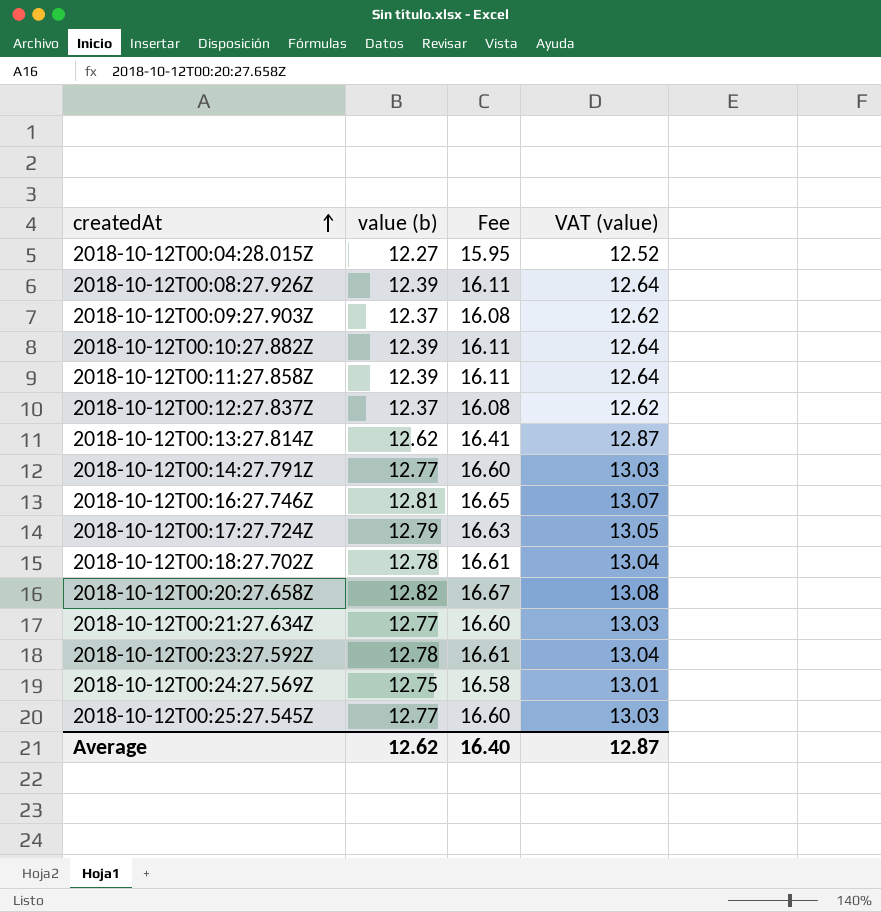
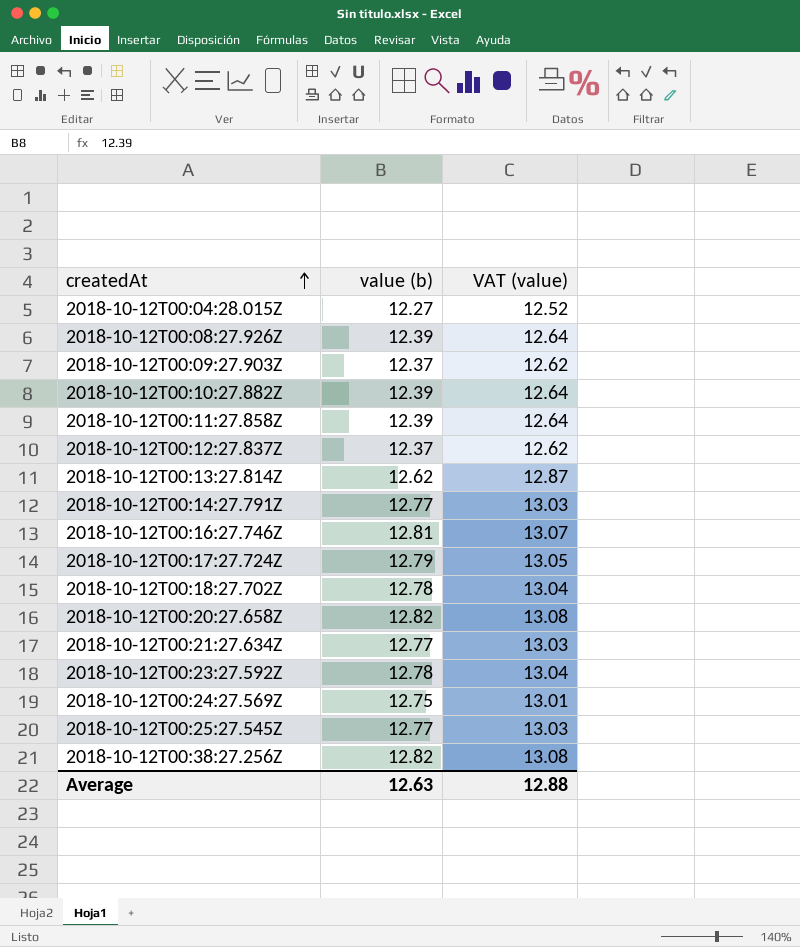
column Fee | formula: [value (b)] * 1.3 -> none
row 2018-10-12T00:38:27.256Z: none -> 12.82 | 13.08
Average | value (b): 12.62 -> 12.63
Average | VAT (value): 12.87 -> 12.88

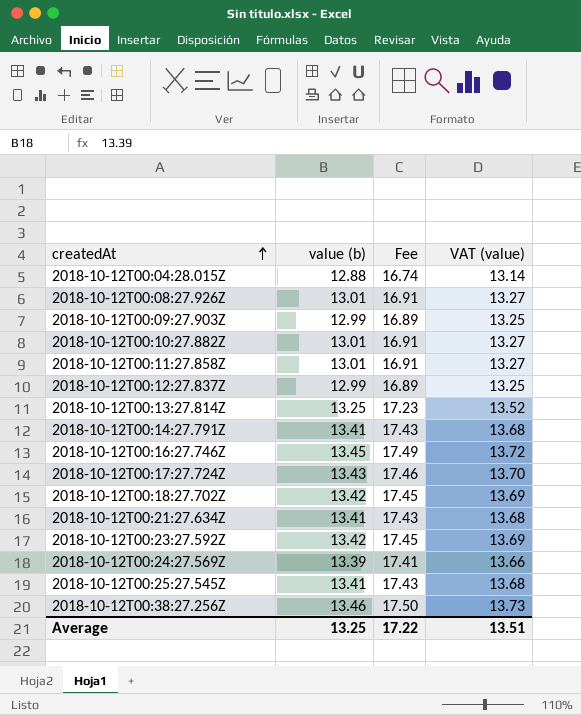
column Fee | formula: none -> [value (b)] * 1.3
row 2018-10-12T00:20:27.658Z: 12.82 | 13.08 -> none
2018-10-12T00:04:28.015Z | value (b): 12.27 -> 12.88
2018-10-12T00:04:28.015Z | VAT (value): 12.52 -> 13.14
2018-10-12T00:08:27.926Z | value (b): 12.39 -> 13.01
2018-10-12T00:08:27.926Z | VAT (value): 12.64 -> 13.27
2018-10-12T00:09:27.903Z | value (b): 12.37 -> 12.99
2018-10-12T00:09:27.903Z | VAT (value): 12.62 -> 13.25
2018-10-12T00:10:27.882Z | value (b): 12.39 -> 13.01
2018-10-12T00:10:27.882Z | VAT (value): 12.64 -> 13.27
2018-10-12T00:11:27.858Z | value (b): 12.39 -> 13.01
2018-10-12T00:11:27.858Z | VAT (value): 12.64 -> 13.27
2018-10-12T00:12:27.837Z | value (b): 12.37 -> 12.99
2018-10-12T00:12:27.837Z | VAT (value): 12.62 -> 13.25
2018-10-12T00:13:27.814Z | value (b): 12.62 -> 13.25
2018-10-12T00:13:27.814Z | VAT (value): 12.87 -> 13.52
2018-10-12T00:14:27.791Z | value (b): 12.77 -> 13.41
2018-10-12T00:14:27.791Z | VAT (value): 13.03 -> 13.68
2018-10-12T00:16:27.746Z | value (b): 12.81 -> 13.45
2018-10-12T00:16:27.746Z | VAT (value): 13.07 -> 13.72
2018-10-12T00:17:27.724Z | value (b): 12.79 -> 13.43
2018-10-12T00:17:27.724Z | VAT (value): 13.05 -> 13.70
2018-10-12T00:18:27.702Z | value (b): 12.78 -> 13.42
2018-10-12T00:18:27.702Z | VAT (value): 13.04 -> 13.69
2018-10-12T00:21:27.634Z | value (b): 12.77 -> 13.41
2018-10-12T00:21:27.634Z | VAT (value): 13.03 -> 13.68
2018-10-12T00:23:27.592Z | value (b): 12.78 -> 13.42
2018-10-12T00:23:27.592Z | VAT (value): 13.04 -> 13.69
2018-10-12T00:24:27.569Z | value (b): 12.75 -> 13.39
2018-10-12T00:24:27.569Z | VAT (value): 13.01 -> 13.66
2018-10-12T00:25:27.545Z | value (b): 12.77 -> 13.41
2018-10-12T00:25:27.545Z | VAT (value): 13.03 -> 13.68
2018-10-12T00:38:27.256Z | value (b): 12.82 -> 13.46
2018-10-12T00:38:27.256Z | VAT (value): 13.08 -> 13.73
Average | value (b): 12.63 -> 13.25
Average | VAT (value): 12.88 -> 13.51

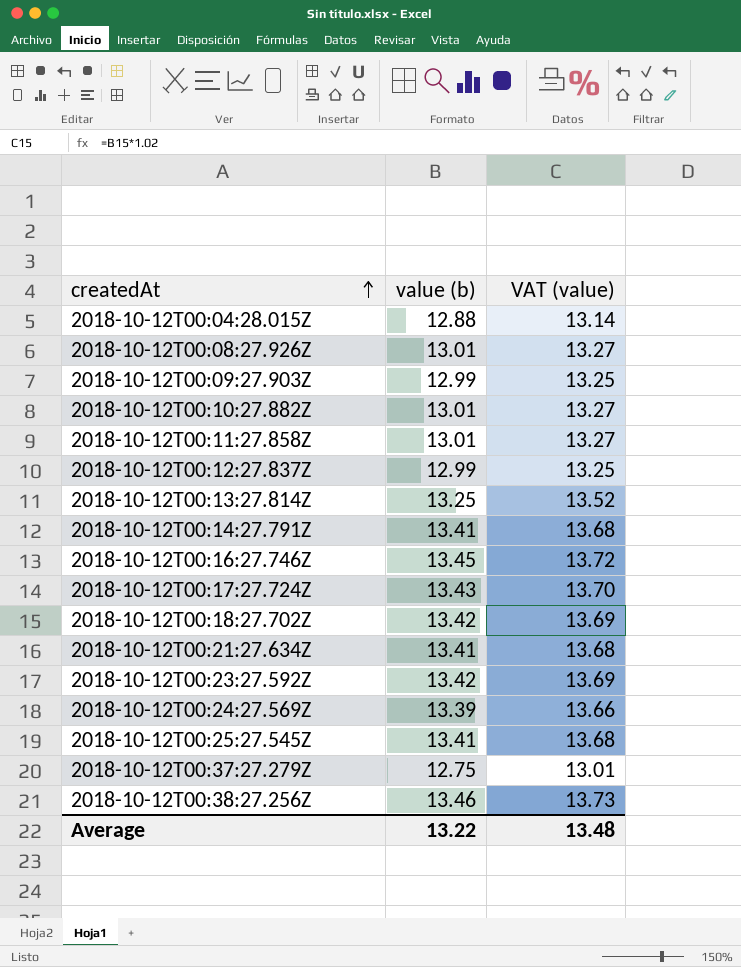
column Fee | formula: [value (b)] * 1.3 -> none
row 2018-10-12T00:37:27.279Z: none -> 12.75 | 13.01
Average | value (b): 13.25 -> 13.22
Average | VAT (value): 13.51 -> 13.48

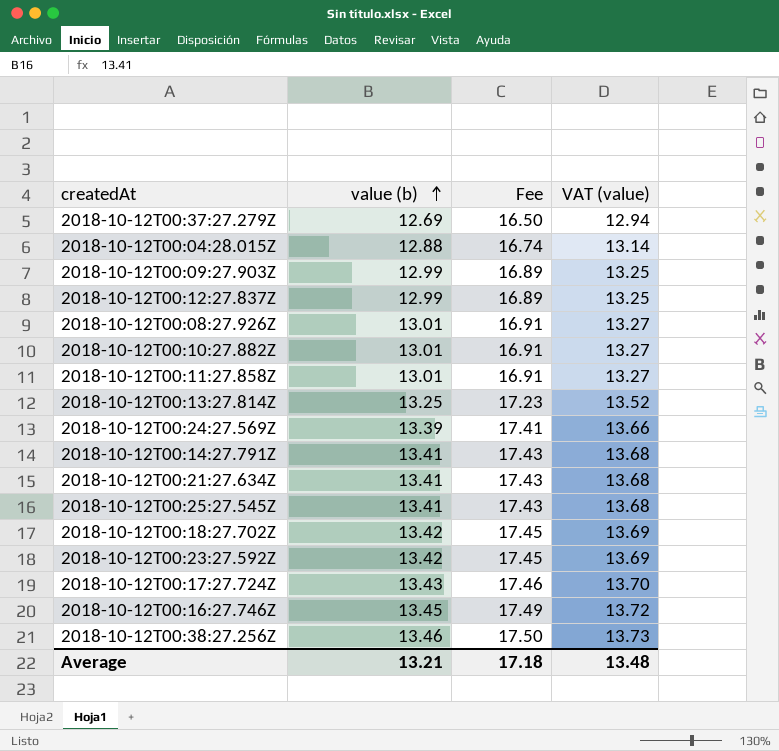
row order: createdAt ascending -> value (b) ascending
column Fee | formula: none -> [value (b)] * 1.3
2018-10-12T00:37:27.279Z | value (b): 12.75 -> 12.69
2018-10-12T00:37:27.279Z | VAT (value): 13.01 -> 12.94
Average | value (b): 13.22 -> 13.21

